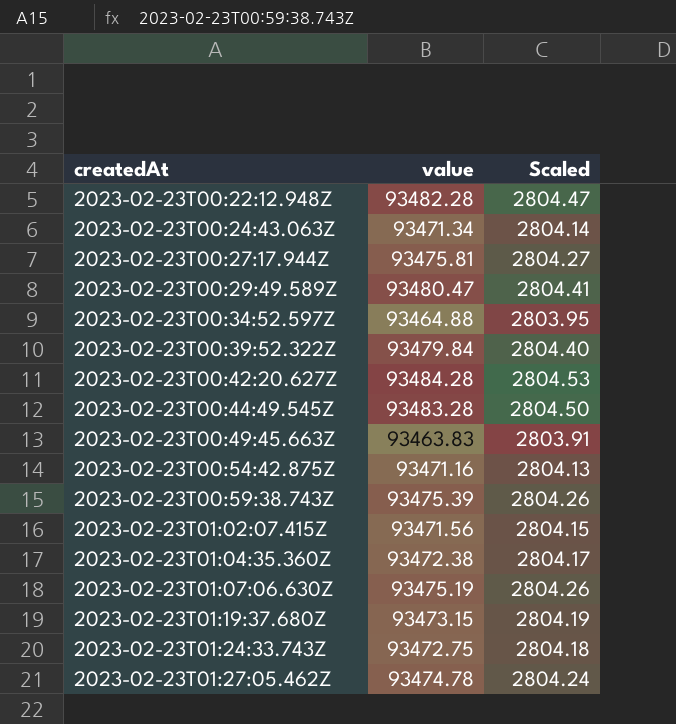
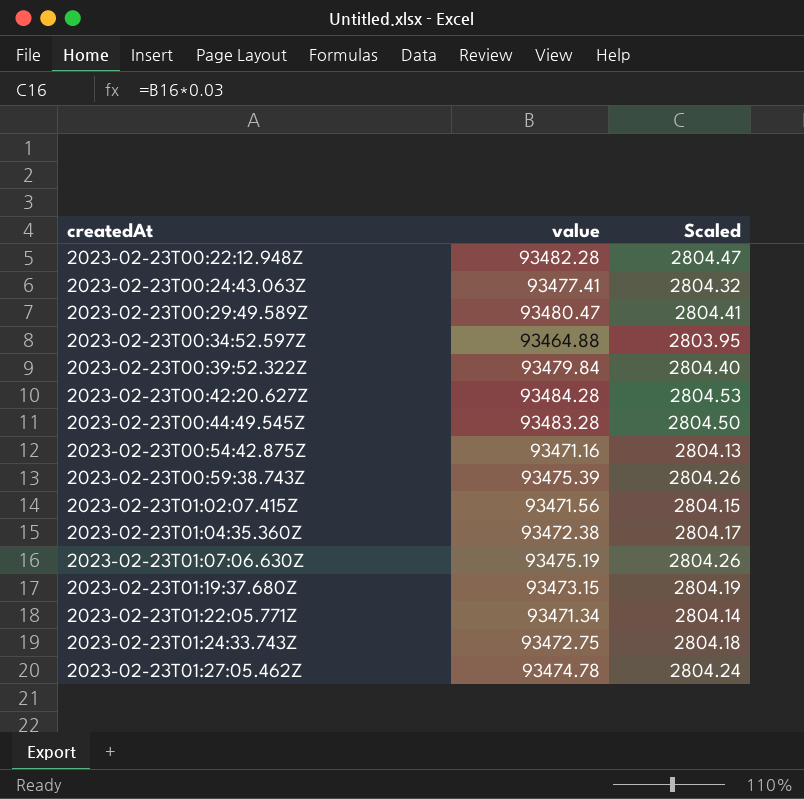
row 2023-02-23T00:27:17.944Z: 93475.81 | 2804.27 -> none
row 2023-02-23T00:49:45.663Z: 93463.83 | 2803.91 -> none
2023-02-23T00:24:43.063Z | value: 93471.34 -> 93477.41
2023-02-23T00:24:43.063Z | Scaled: 2804.14 -> 2804.32
row 2023-02-23T01:22:05.771Z: none -> 93471.34 | 2804.14

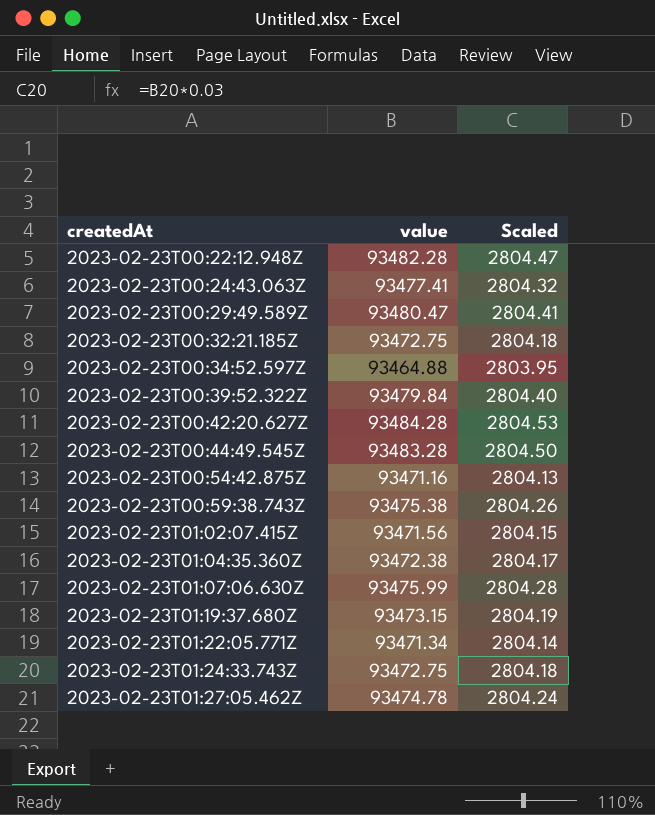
row 2023-02-23T00:32:21.185Z: none -> 93472.75 | 2804.18
2023-02-23T00:59:38.743Z | value: 93475.39 -> 93475.38
2023-02-23T01:07:06.630Z | value: 93475.19 -> 93475.99
2023-02-23T01:07:06.630Z | Scaled: 2804.26 -> 2804.28

